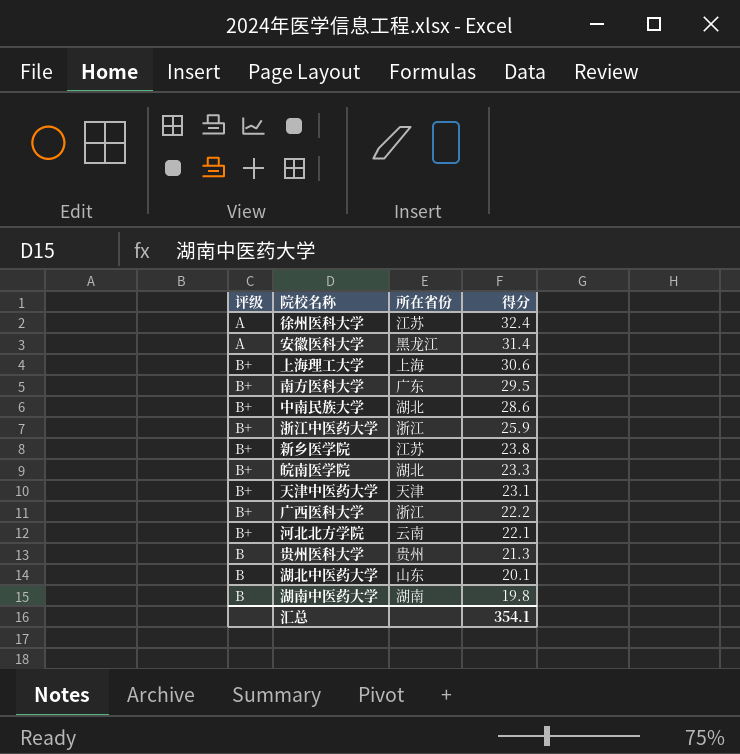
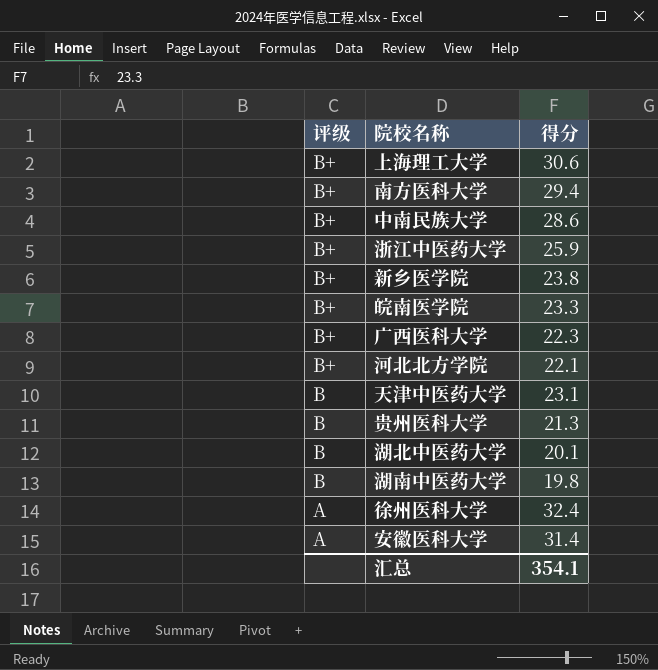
row order: 得分 descending -> 评级 descending
column 所在省份 | position: 3 -> none
南方医科大学 | 得分: 29.5 -> 29.4
广西医科大学 | 得分: 22.2 -> 22.3
天津中医药大学 | 评级: B+ -> B

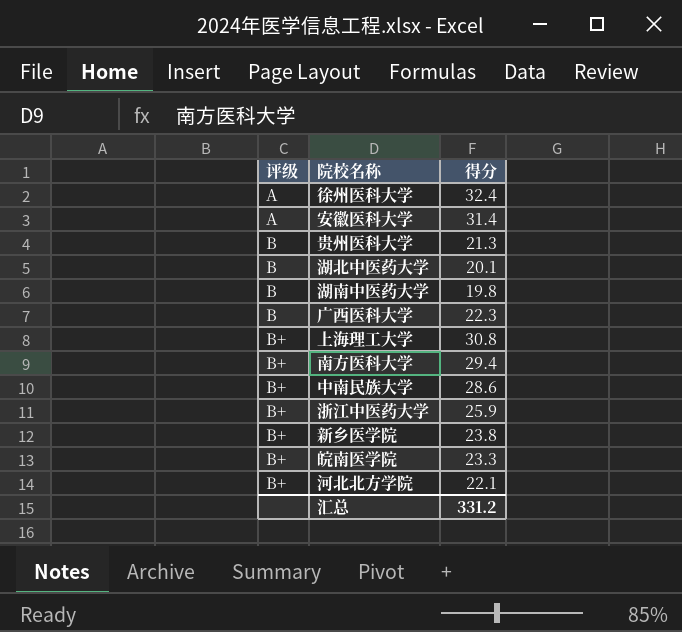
row order: 评级 descending -> 评级 ascending
row 天津中医药大学: B | 23.1 -> none
广西医科大学 | 评级: B+ -> B
上海理工大学 | 得分: 30.6 -> 30.8
汇总 | 得分: 354.1 -> 331.2

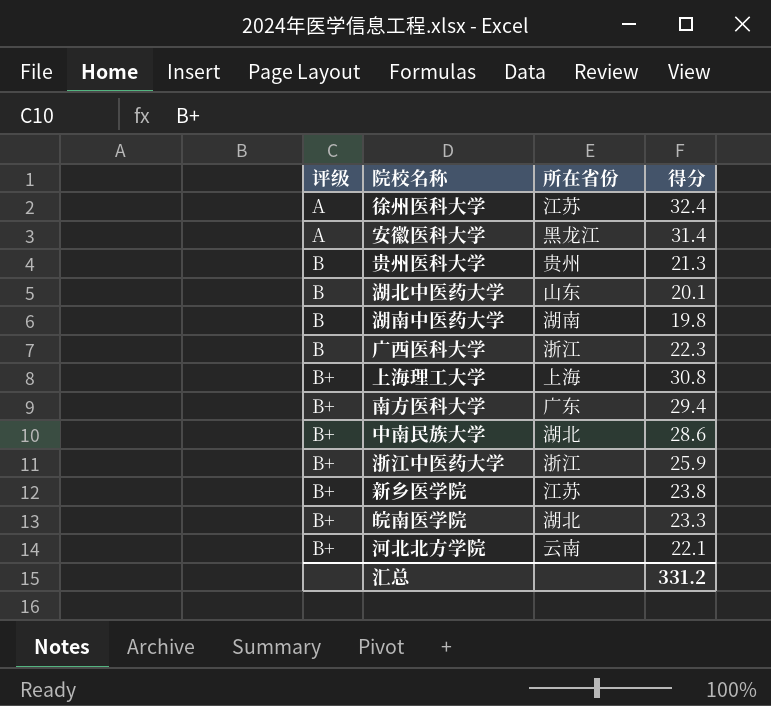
column 所在省份 | position: none -> 3

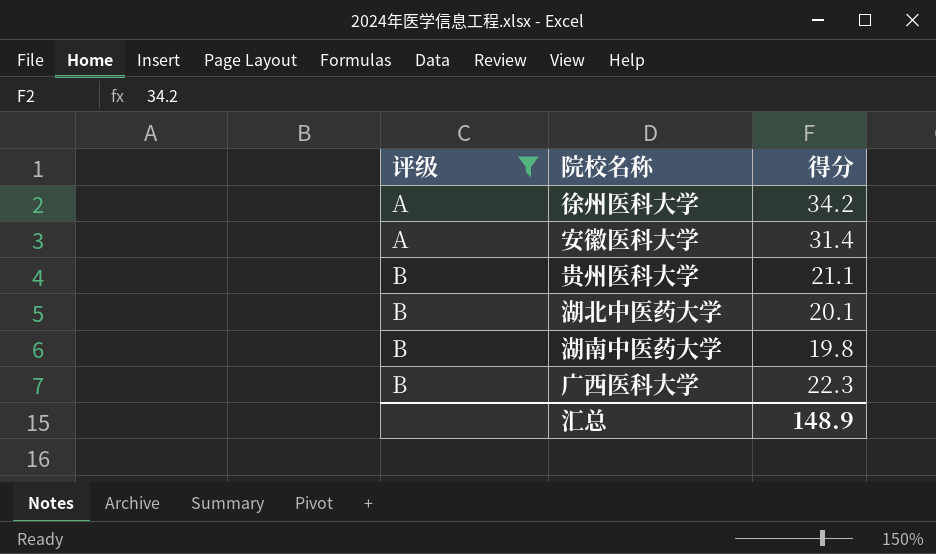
filter: none -> 评级 != B+
column 所在省份 | position: 3 -> none
徐州医科大学 | 得分: 32.4 -> 34.2
贵州医科大学 | 得分: 21.3 -> 21.1
汇总 | 得分: 331.2 -> 148.9

